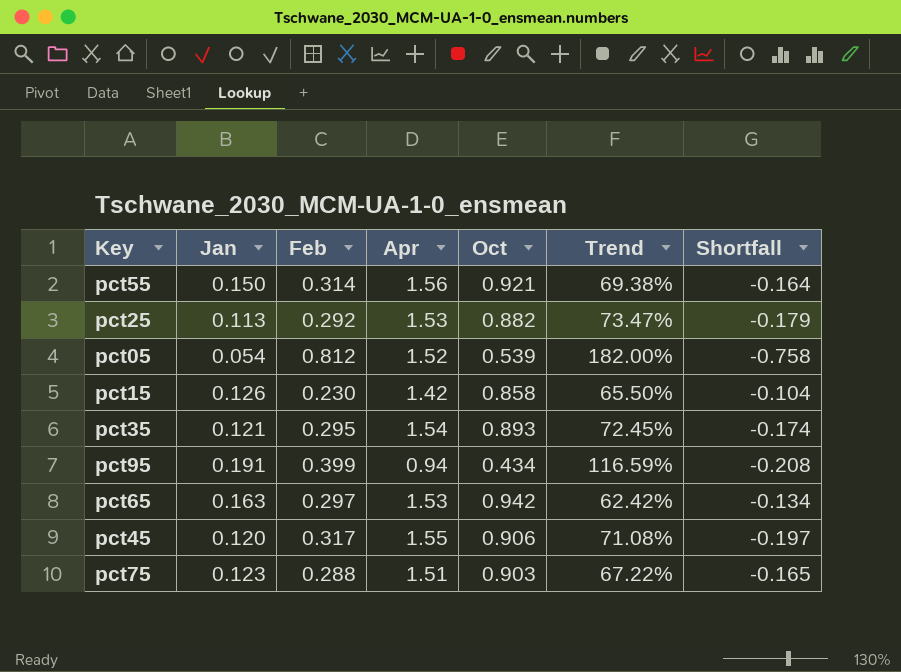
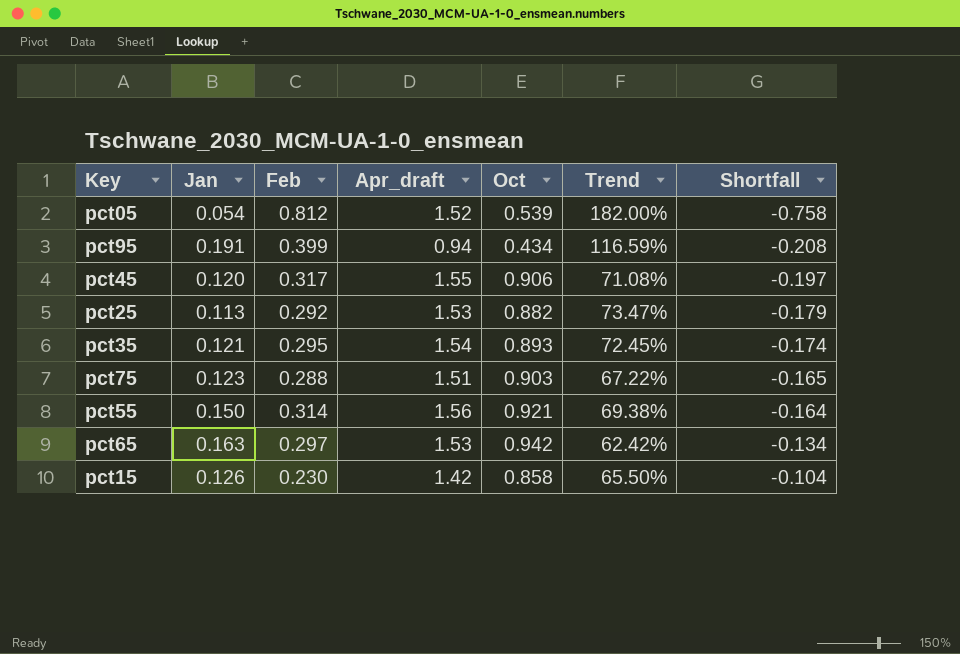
row order: none -> Shortfall ascending
column name: Apr -> Apr_draft

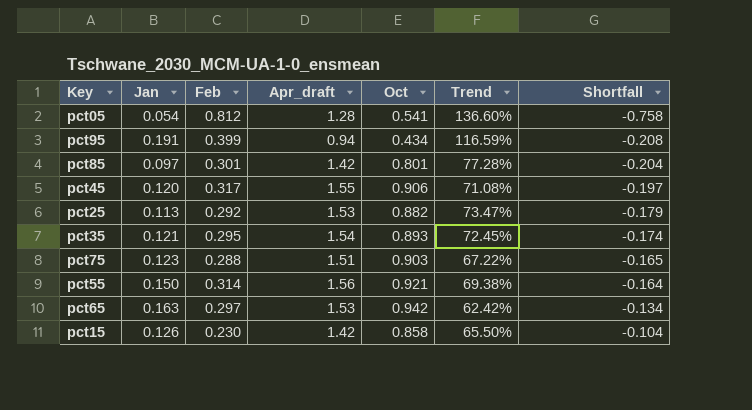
pct05 | Apr_draft: 1.52 -> 1.28
pct05 | Oct: 0.539 -> 0.541
pct05 | Trend: 182.00% -> 136.60%
row pct85: none -> 0.097 | 0.301 | 1.42 | 0.801 | 77.28% | -0.204

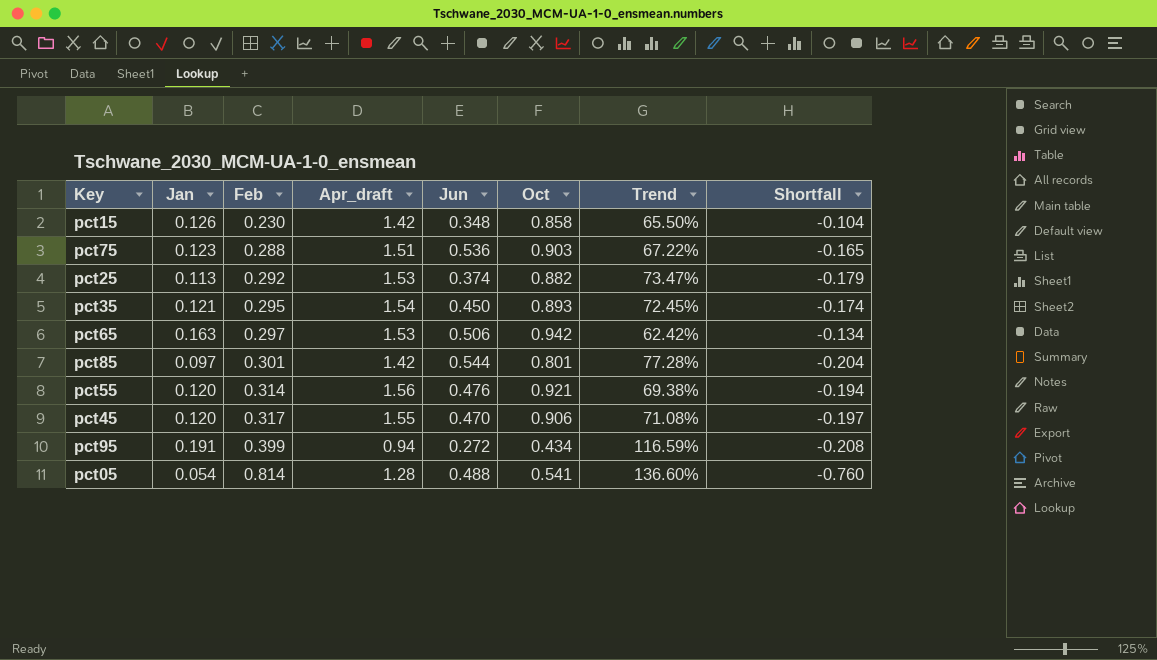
row order: Shortfall ascending -> Feb ascending
column Jun | position: none -> 5
pct55 | Jan: 0.150 -> 0.120
pct55 | Shortfall: -0.164 -> -0.194
pct05 | Feb: 0.812 -> 0.814
pct05 | Shortfall: -0.758 -> -0.760

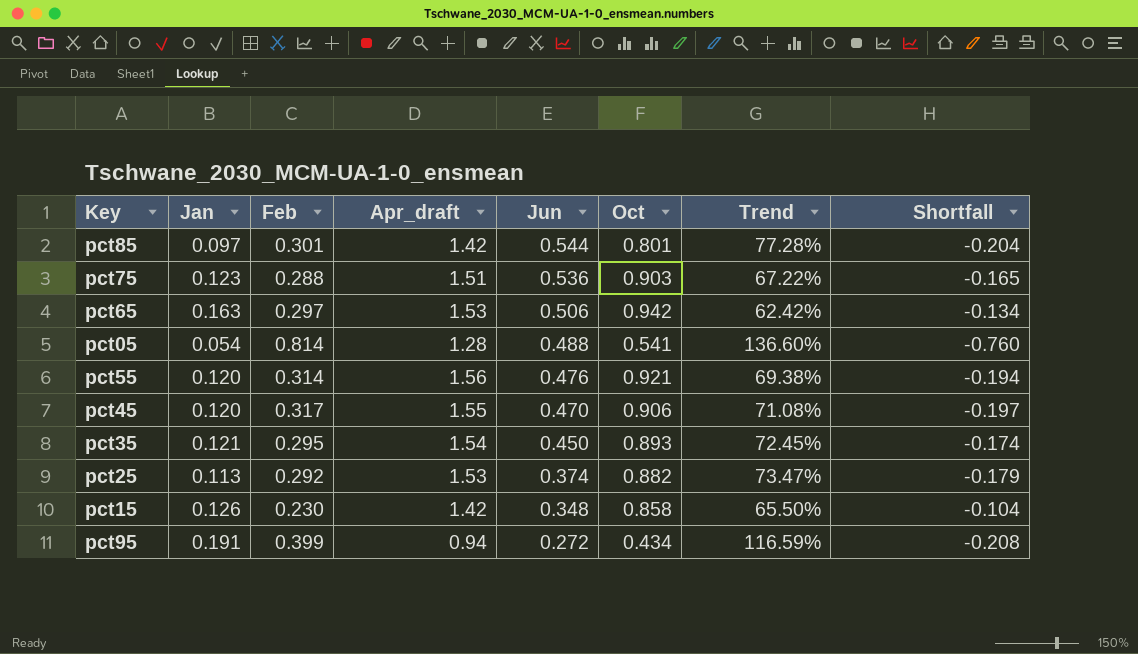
row order: Feb ascending -> Jun descending

